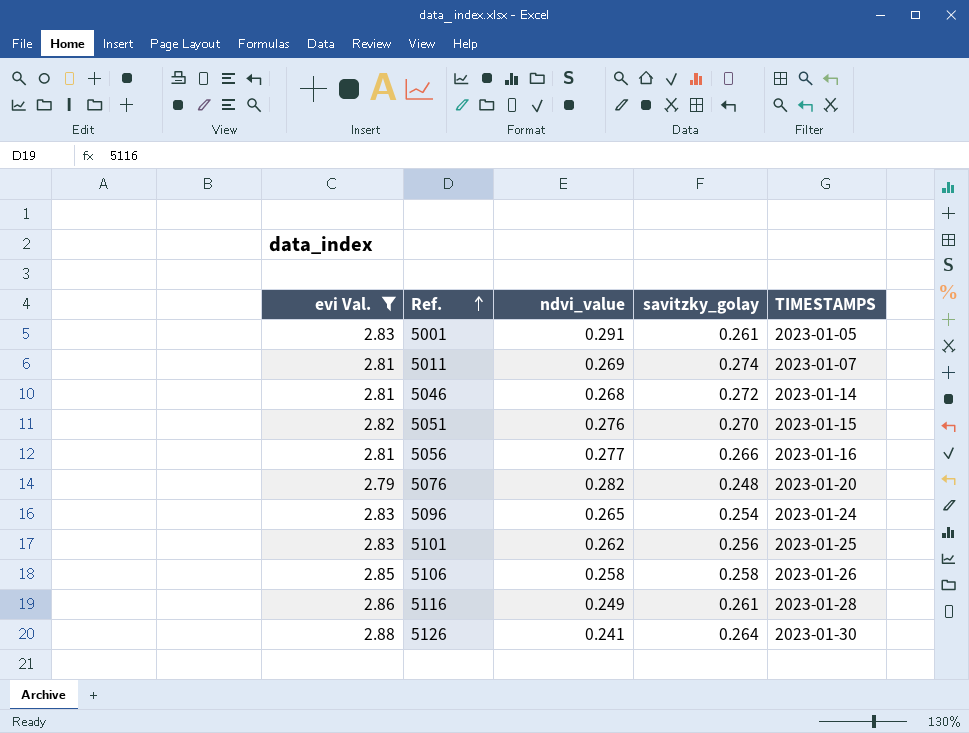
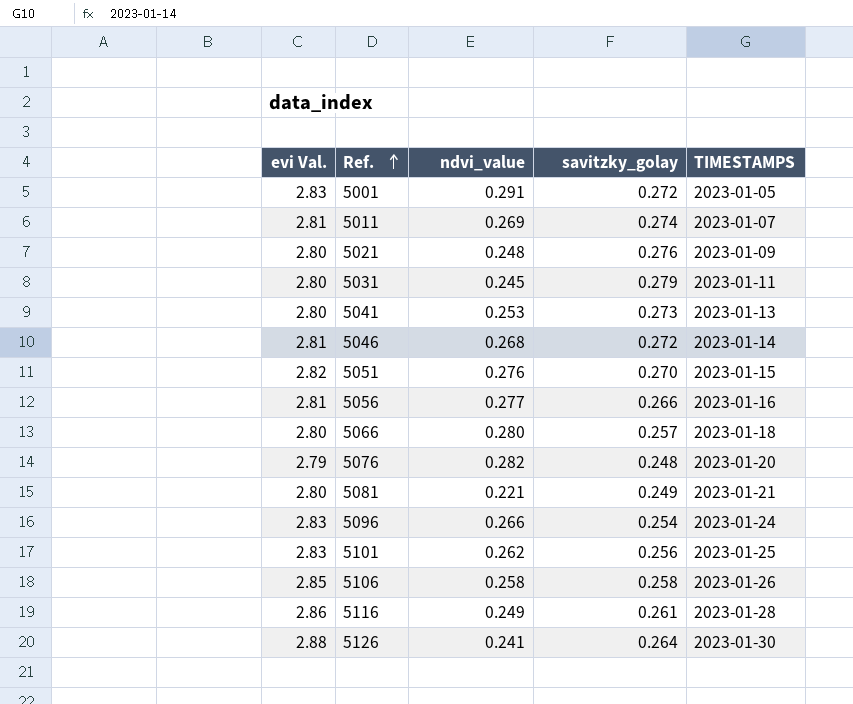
filter: evi Val. != 2.80 -> none
5001 | savitzky_golay: 0.261 -> 0.272
5096 | ndvi_value: 0.265 -> 0.266

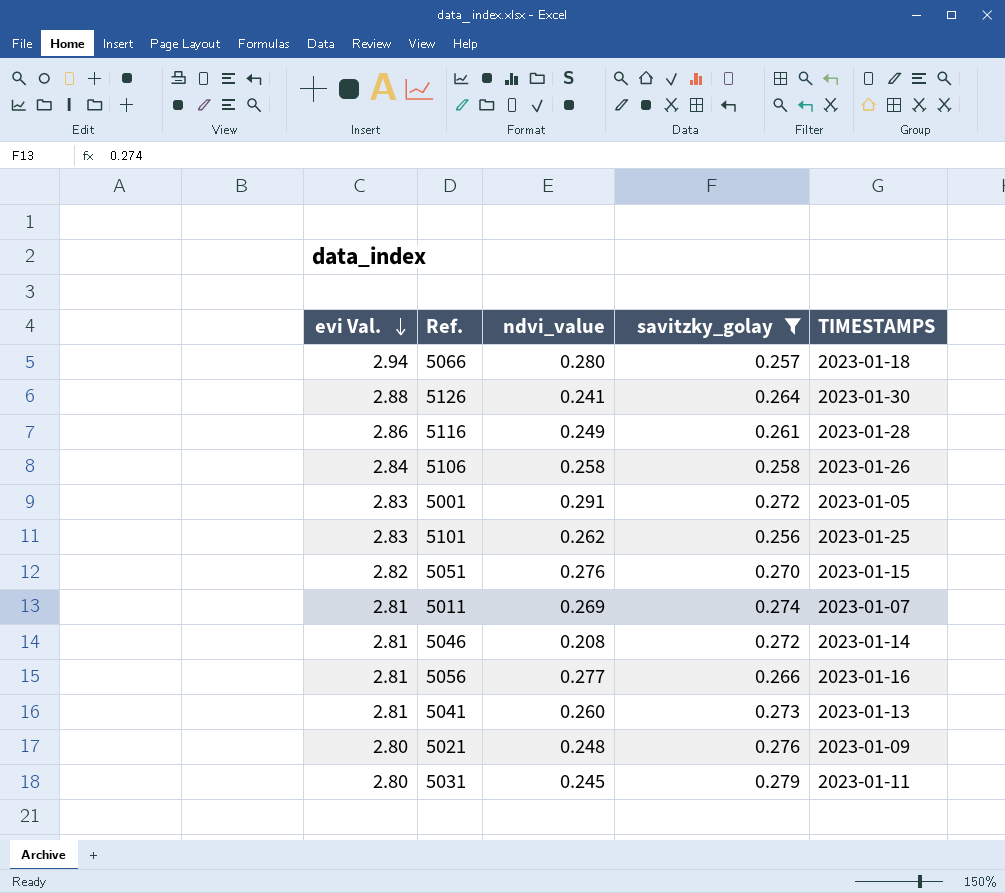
filter: none -> savitzky_golay >= 0.256
row order: Ref. ascending -> evi Val. descending
5066 | evi Val.: 2.80 -> 2.94
5106 | evi Val.: 2.85 -> 2.84
5046 | ndvi_value: 0.268 -> 0.208
5041 | evi Val.: 2.80 -> 2.81
5041 | ndvi_value: 0.253 -> 0.260

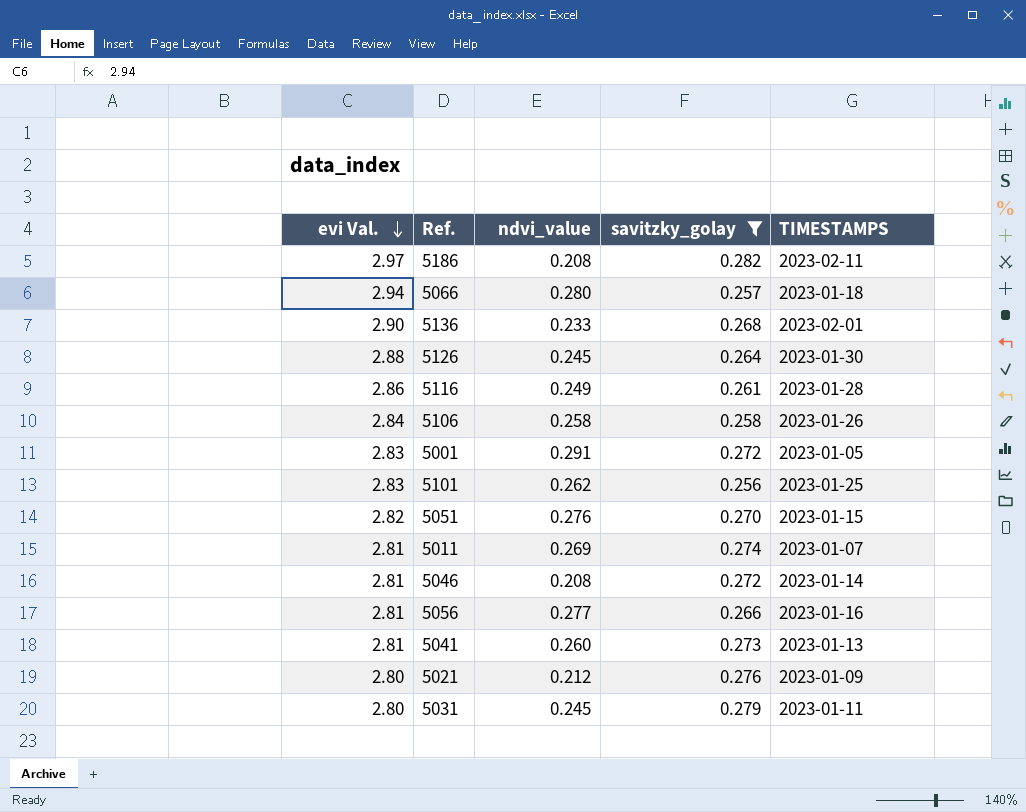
row 5186: none -> 2.97 | 0.208 | 0.282 | 2023-02-11
row 5136: none -> 2.90 | 0.233 | 0.268 | 2023-02-01
5126 | ndvi_value: 0.241 -> 0.245
5021 | ndvi_value: 0.248 -> 0.212

